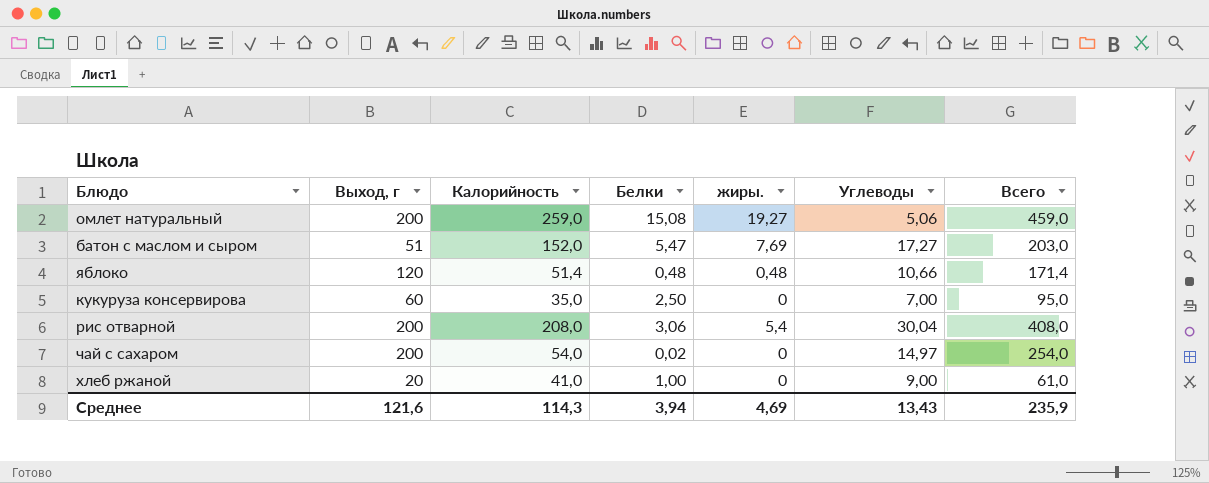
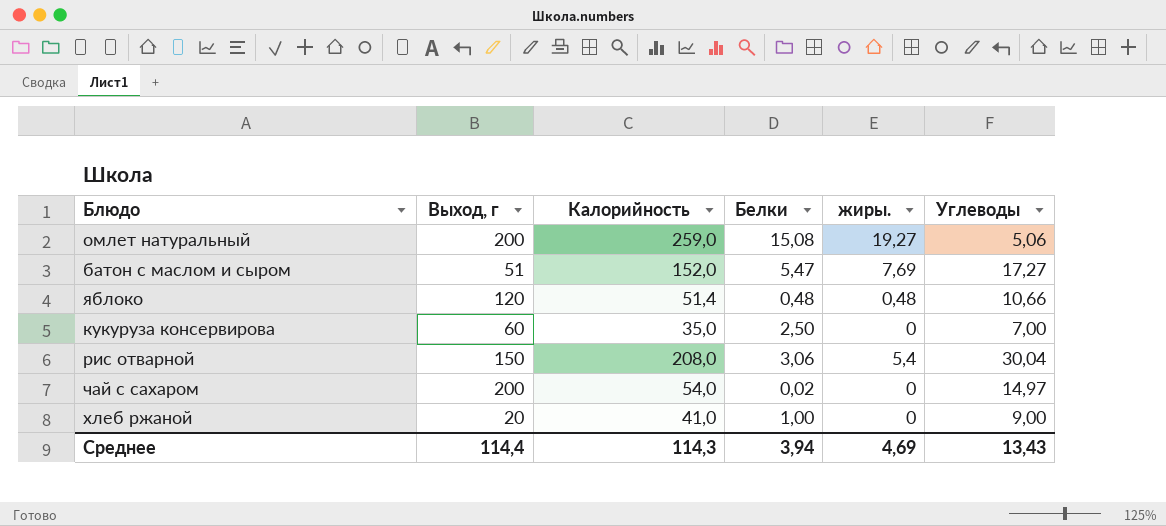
column Всего | formula: [Выход, г] + [Калорийность] -> none
рис отварной | Выход, г: 200 -> 150
Среднее | Выход, г: 121,6 -> 114,4

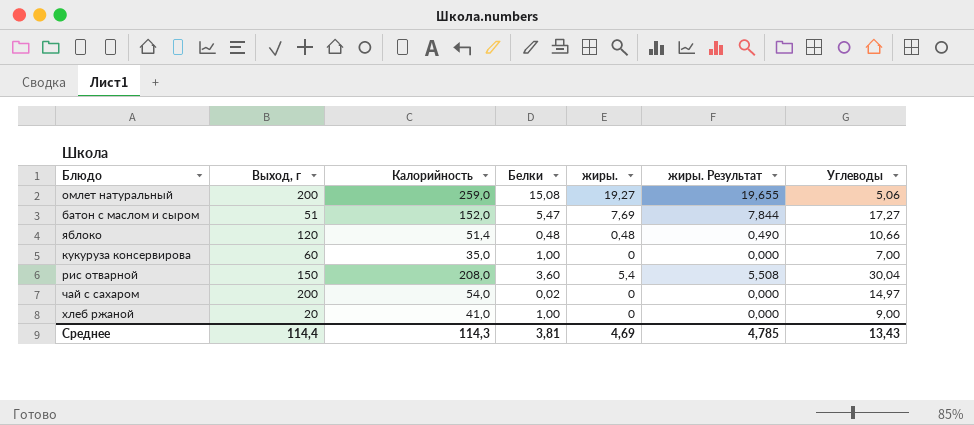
column жиры. Результат | formula: none -> [жиры.] * 1,02
кукуруза консервирова | Белки: 2,50 -> 1,00
рис отварной | Белки: 3,06 -> 3,60
Среднее | Белки: 3,94 -> 3,81

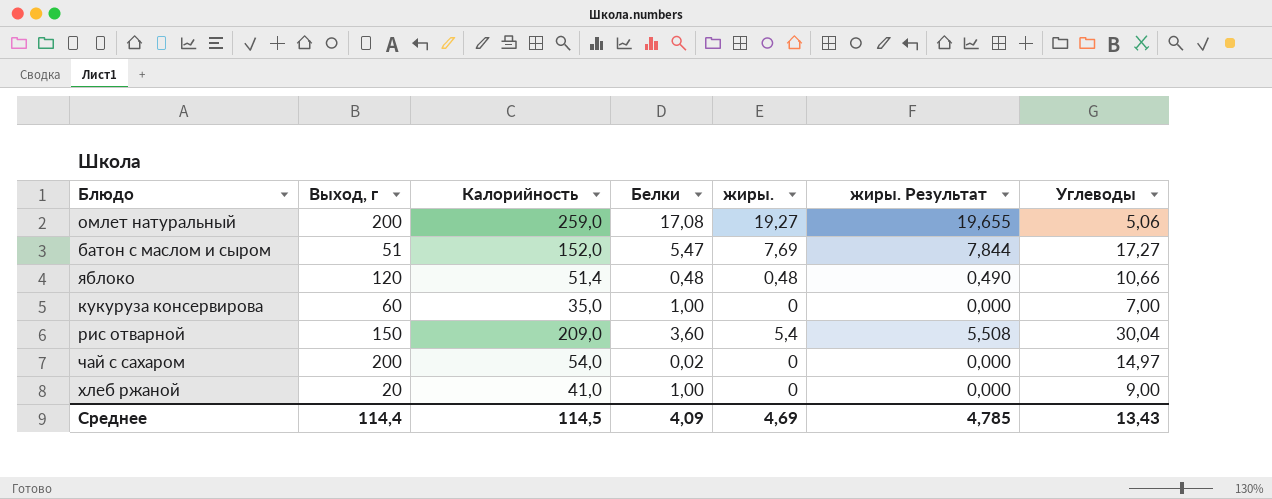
омлет натуральный | Белки: 15,08 -> 17,08
рис отварной | Калорийность: 208,0 -> 209,0
Среднее | Калорийность: 114,3 -> 114,5
Среднее | Белки: 3,81 -> 4,09

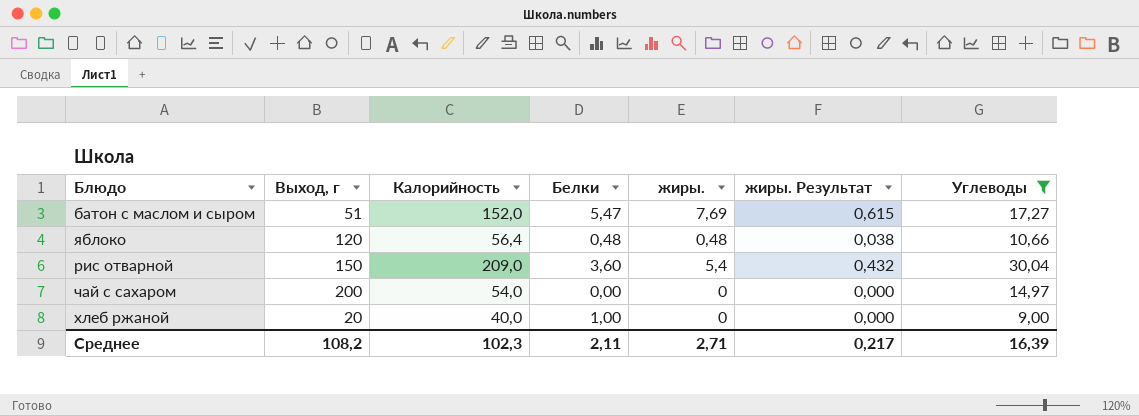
filter: none -> Углеводы >= 9,00
column жиры. Результат | formula: [жиры.] * 1,02 -> [жиры.] * 0,08
яблоко | Калорийность: 51,4 -> 56,4
чай с сахаром | Белки: 0,02 -> 0,00
хлеб ржаной | Калорийность: 41,0 -> 40,0
Среднее | Выход, г: 114,4 -> 108,2
Среднее | Калорийность: 114,5 -> 102,3
Среднее | Белки: 4,09 -> 2,11
Среднее | жиры.: 4,69 -> 2,71
Среднее | жиры. Результат: 4,785 -> 0,217
Среднее | Углеводы: 13,43 -> 16,39

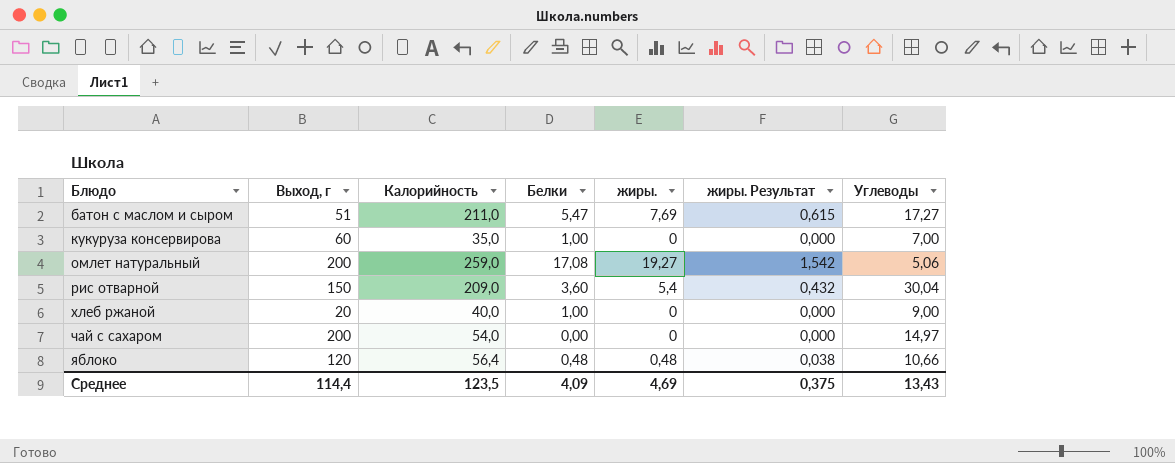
filter: Углеводы >= 9,00 -> none
row order: none -> Блюдо ascending
батон с маслом и сыром | Калорийность: 152,0 -> 211,0
Среднее | Выход, г: 108,2 -> 114,4
Среднее | Калорийность: 102,3 -> 123,5
Среднее | Белки: 2,11 -> 4,09
Среднее | жиры.: 2,71 -> 4,69
Среднее | жиры. Результат: 0,217 -> 0,375
Среднее | Углеводы: 16,39 -> 13,43

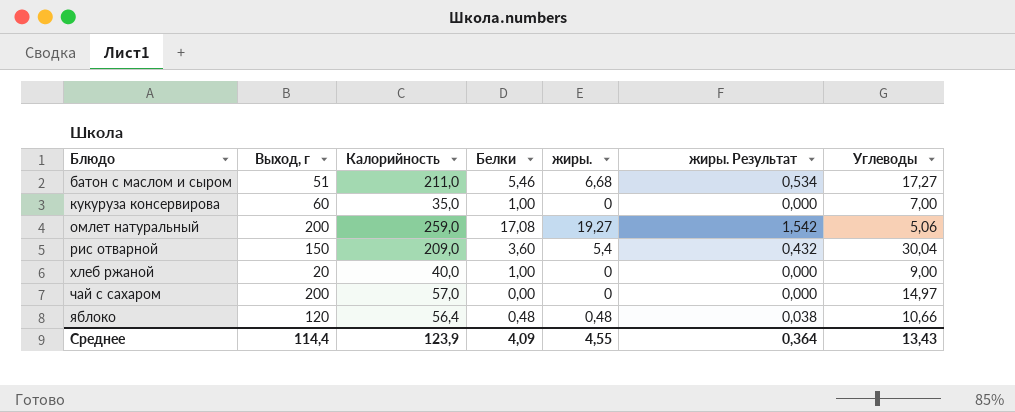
батон с маслом и сыром | Белки: 5,47 -> 5,46
батон с маслом и сыром | жиры.: 7,69 -> 6,68
батон с маслом и сыром | жиры. Результат: 0,615 -> 0,534
чай с сахаром | Калорийность: 54,0 -> 57,0
Среднее | Калорийность: 123,5 -> 123,9
Среднее | жиры.: 4,69 -> 4,55
Среднее | жиры. Результат: 0,375 -> 0,364

